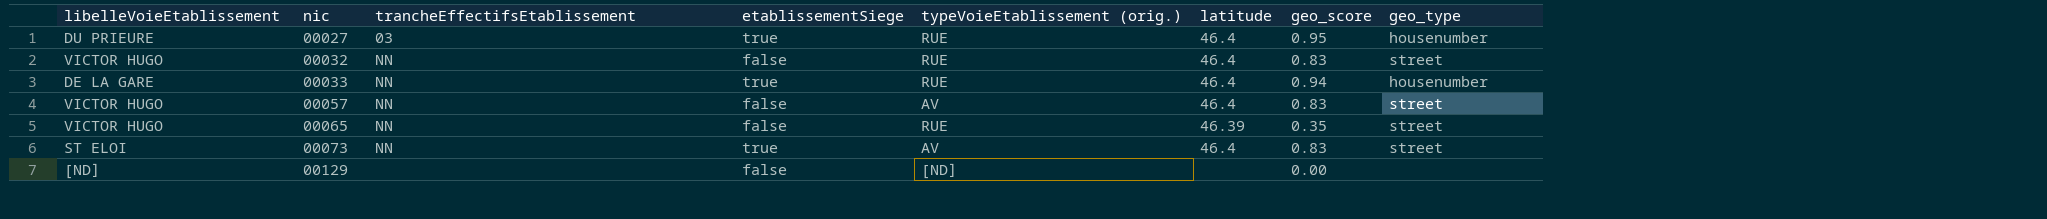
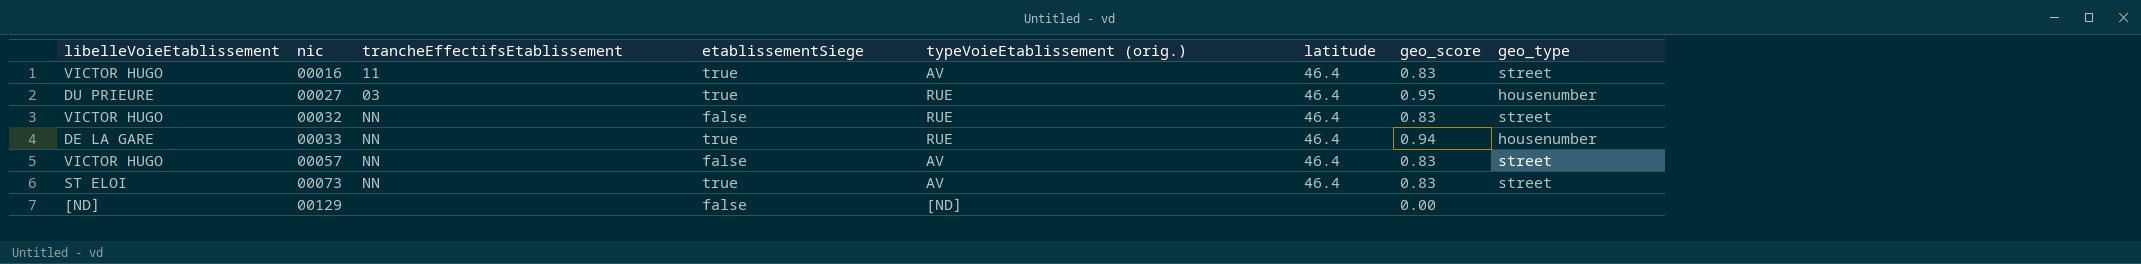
row 00065: VICTOR HUGO | NN | false | RUE | 46.39 | 0.35 | street -> none
row 00016: none -> VICTOR HUGO | 11 | true | AV | 46.4 | 0.83 | street

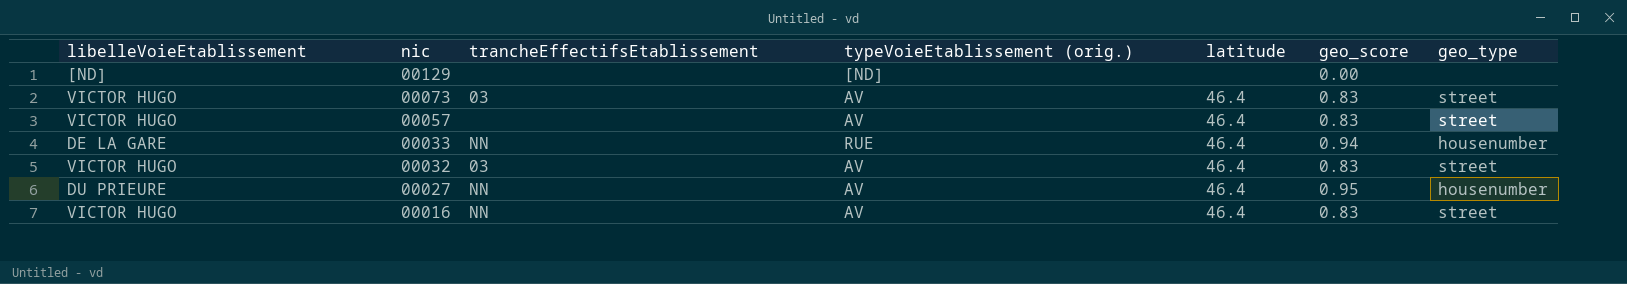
row order: nic ascending -> nic descending
column etablissementSiege | position: 4 -> none
00073 | libelleVoieEtablissement: ST ELOI -> VICTOR HUGO
00073 | trancheEffectifsEtablissement: NN -> 03
00057 | trancheEffectifsEtablissement: NN -> none
00032 | trancheEffectifsEtablissement: NN -> 03
00032 | typeVoieEtablissement (orig.): RUE -> AV
00027 | trancheEffectifsEtablissement: 03 -> NN
00027 | typeVoieEtablissement (orig.): RUE -> AV
00016 | trancheEffectifsEtablissement: 11 -> NN

